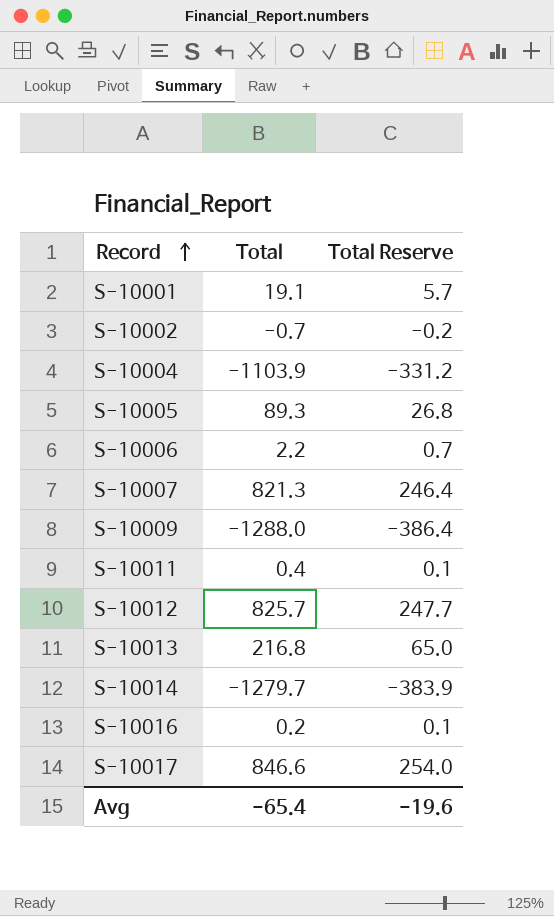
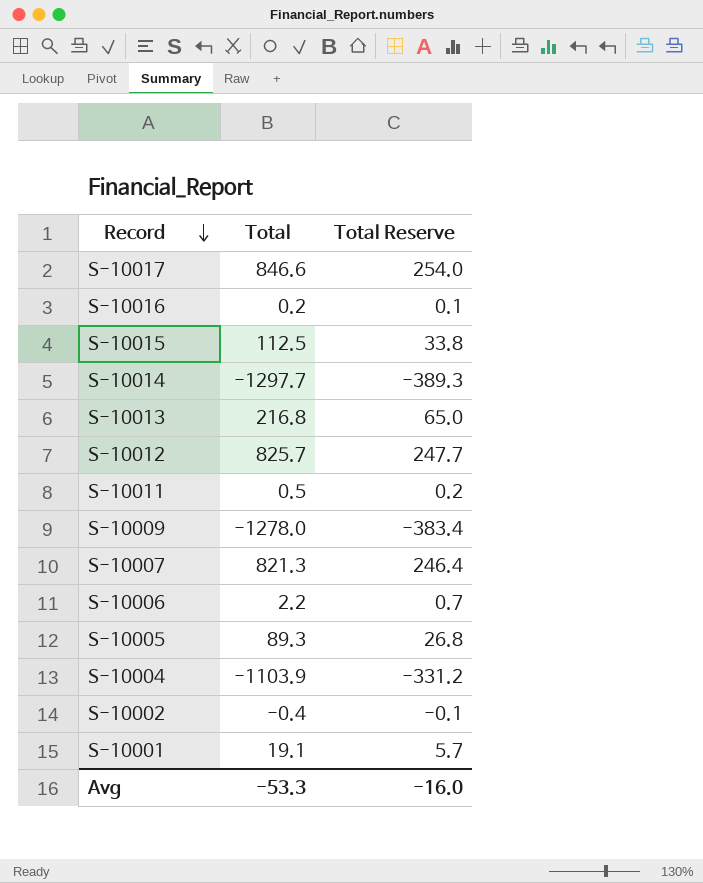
row order: Record ascending -> Record descending
row S-10015: none -> 112.5 | 33.8
S-10014 | Total: -1279.7 -> -1297.7
S-10014 | Total Reserve: -383.9 -> -389.3
S-10011 | Total: 0.4 -> 0.5
S-10011 | Total Reserve: 0.1 -> 0.2
S-10009 | Total: -1288.0 -> -1278.0
S-10009 | Total Reserve: -386.4 -> -383.4
S-10002 | Total: -0.7 -> -0.4
S-10002 | Total Reserve: -0.2 -> -0.1
Avg | Total: -65.4 -> -53.3
Avg | Total Reserve: -19.6 -> -16.0

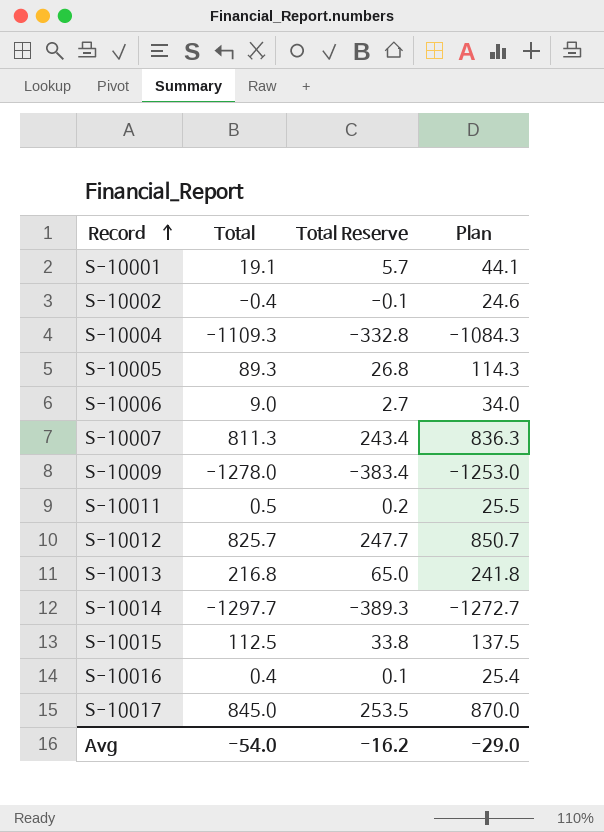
row order: Record descending -> Record ascending
column Plan | formula: none -> [Total] + 25
S-10004 | Total: -1103.9 -> -1109.3
S-10004 | Total Reserve: -331.2 -> -332.8
S-10006 | Total: 2.2 -> 9.0
S-10006 | Total Reserve: 0.7 -> 2.7
S-10007 | Total: 821.3 -> 811.3
S-10007 | Total Reserve: 246.4 -> 243.4
S-10016 | Total: 0.2 -> 0.4
S-10017 | Total: 846.6 -> 845.0
S-10017 | Total Reserve: 254.0 -> 253.5
Avg | Total: -53.3 -> -54.0
Avg | Total Reserve: -16.0 -> -16.2

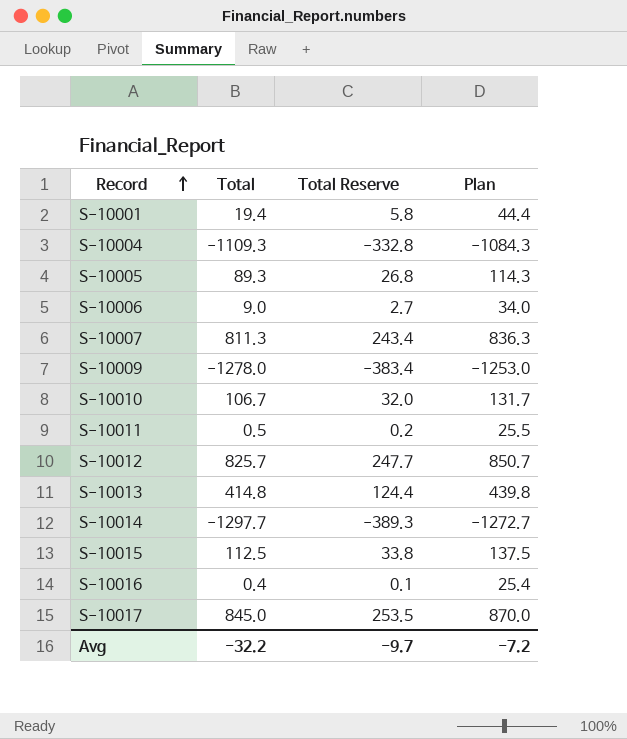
row S-10002: -0.4 | -0.1 | 24.6 -> none
S-10001 | Total: 19.1 -> 19.4
S-10001 | Total Reserve: 5.7 -> 5.8
S-10001 | Plan: 44.1 -> 44.4
row S-10010: none -> 106.7 | 32.0 | 131.7
S-10013 | Total: 216.8 -> 414.8
S-10013 | Total Reserve: 65.0 -> 124.4
S-10013 | Plan: 241.8 -> 439.8
Avg | Total: -54.0 -> -32.2
Avg | Total Reserve: -16.2 -> -9.7
Avg | Plan: -29.0 -> -7.2

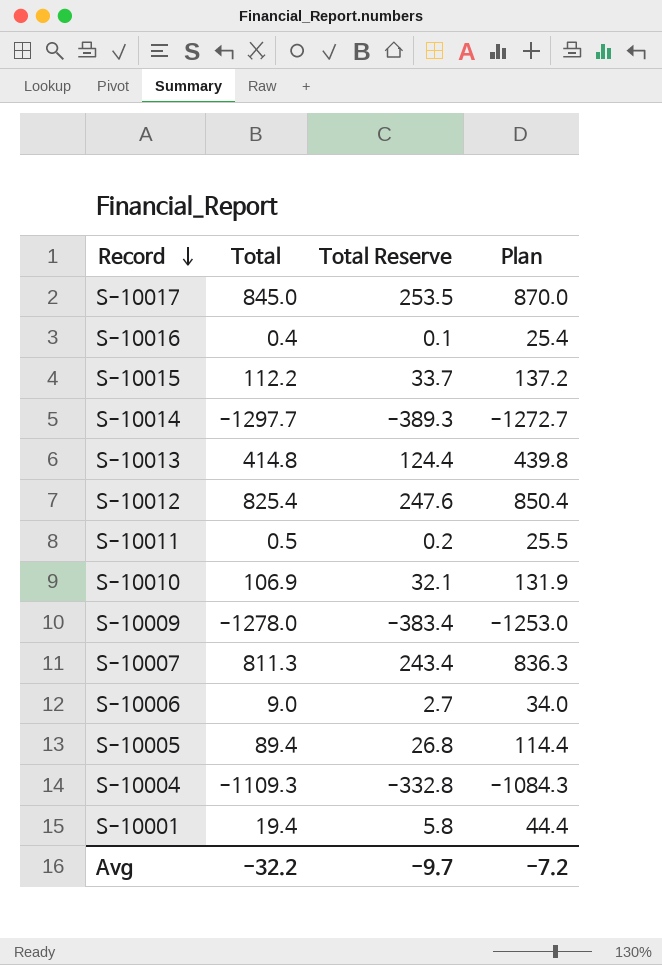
row order: Record ascending -> Record descending
S-10015 | Total: 112.5 -> 112.2
S-10015 | Total Reserve: 33.8 -> 33.7
S-10015 | Plan: 137.5 -> 137.2
S-10012 | Total: 825.7 -> 825.4
S-10012 | Total Reserve: 247.7 -> 247.6
S-10012 | Plan: 850.7 -> 850.4
S-10010 | Total: 106.7 -> 106.9
S-10010 | Total Reserve: 32.0 -> 32.1
S-10010 | Plan: 131.7 -> 131.9
S-10005 | Total: 89.3 -> 89.4
S-10005 | Plan: 114.3 -> 114.4

